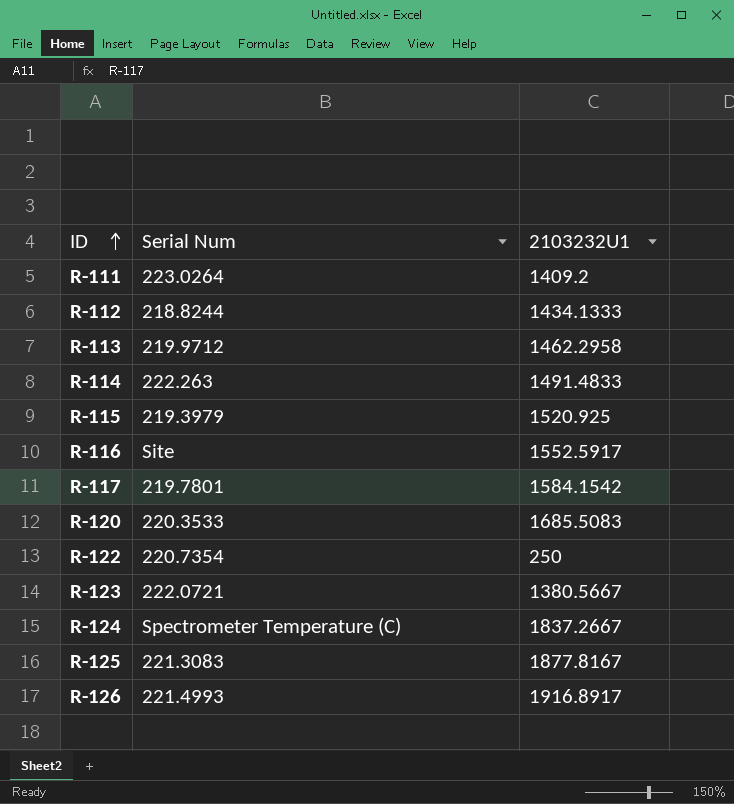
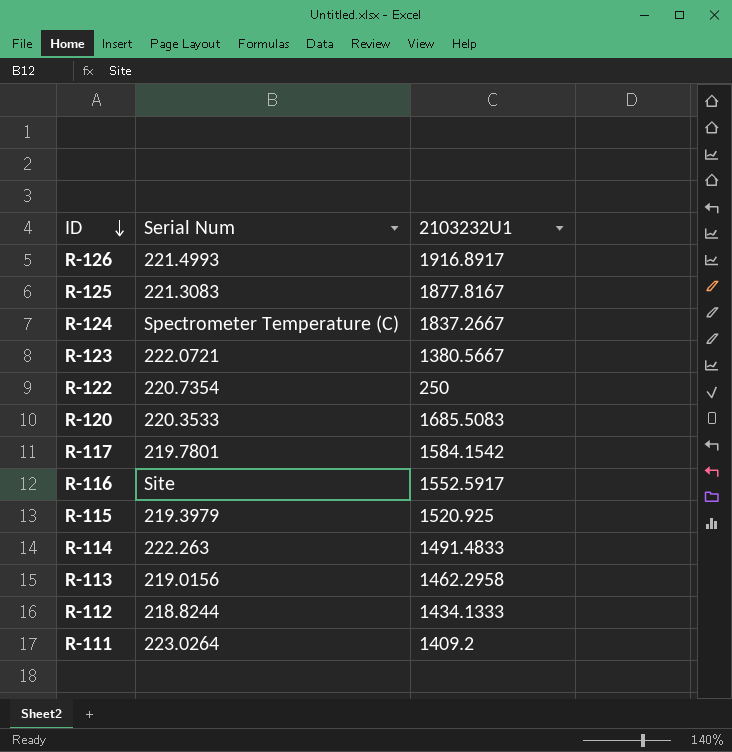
row order: ID ascending -> ID descending
R-113 | Serial Num: 219.9712 -> 219.0156

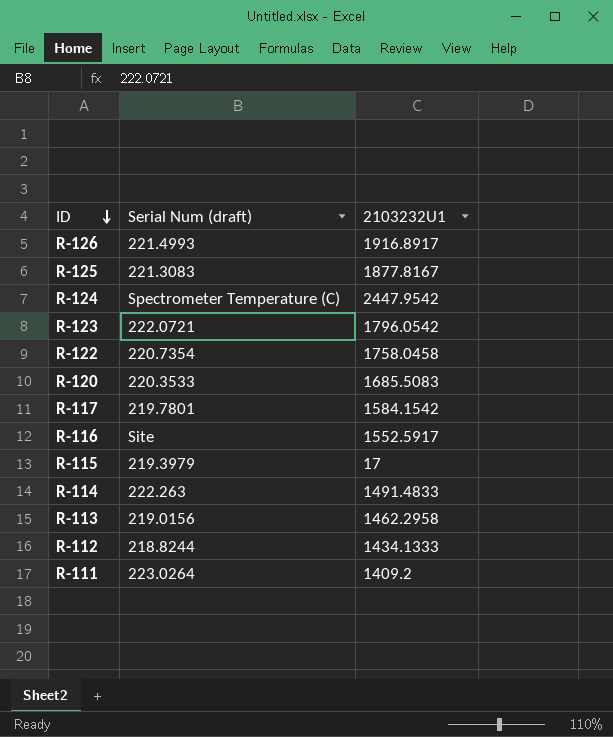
column name: Serial Num -> Serial Num (draft)
R-124 | 2103232U1: 1837.2667 -> 2447.9542
R-123 | 2103232U1: 1380.5667 -> 1796.0542
R-122 | 2103232U1: 250 -> 1758.0458
R-115 | 2103232U1: 1520.925 -> 17

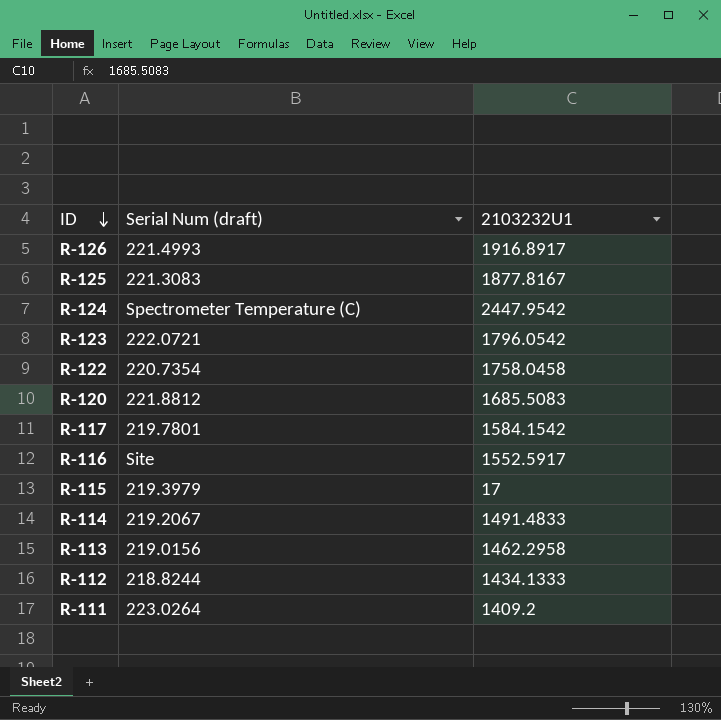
R-120 | Serial Num (draft): 220.3533 -> 221.8812
R-114 | Serial Num (draft): 222.263 -> 219.2067

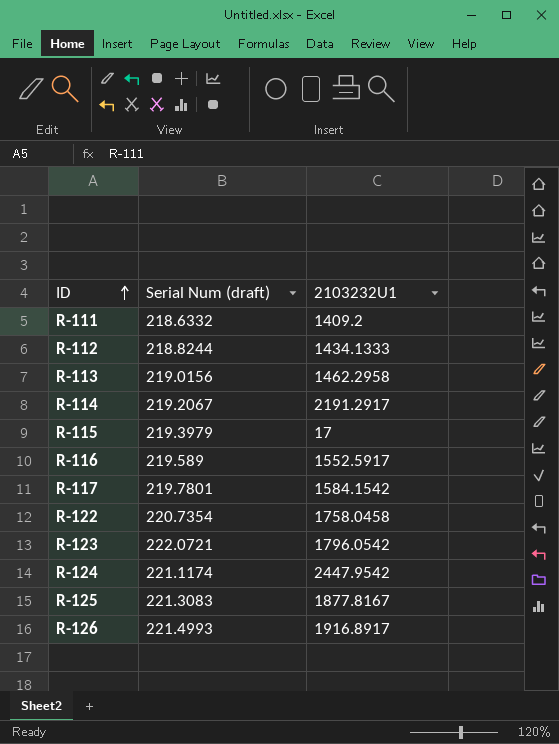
row order: ID descending -> ID ascending
row R-120: 221.8812 | 1685.5083 -> none
R-111 | Serial Num (draft): 223.0264 -> 218.6332
R-114 | 2103232U1: 1491.4833 -> 2191.2917
R-116 | Serial Num (draft): Site -> 219.589
R-124 | Serial Num (draft): Spectrometer Temperature (C) -> 221.1174

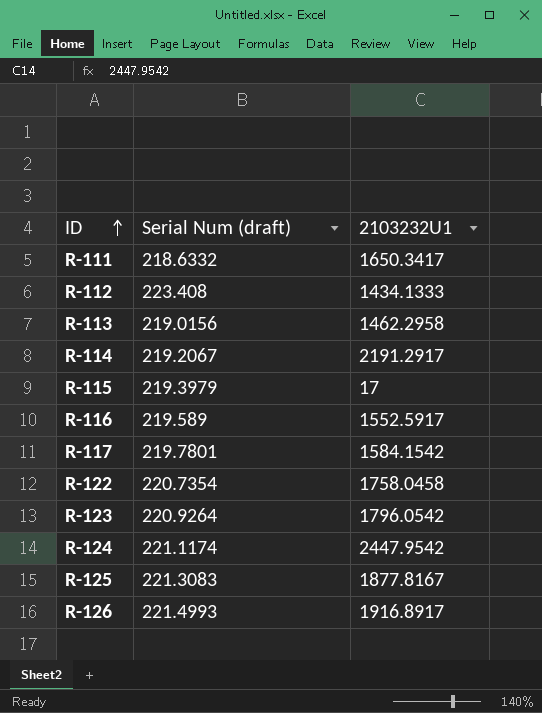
R-111 | 2103232U1: 1409.2 -> 1650.3417
R-112 | Serial Num (draft): 218.8244 -> 223.408
R-123 | Serial Num (draft): 222.0721 -> 220.9264

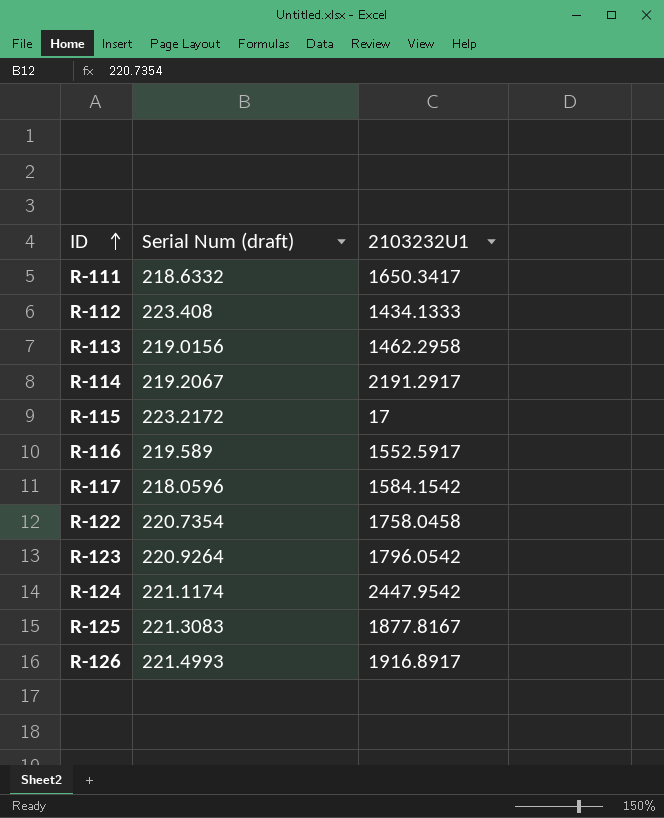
R-115 | Serial Num (draft): 219.3979 -> 223.2172
R-117 | Serial Num (draft): 219.7801 -> 218.0596

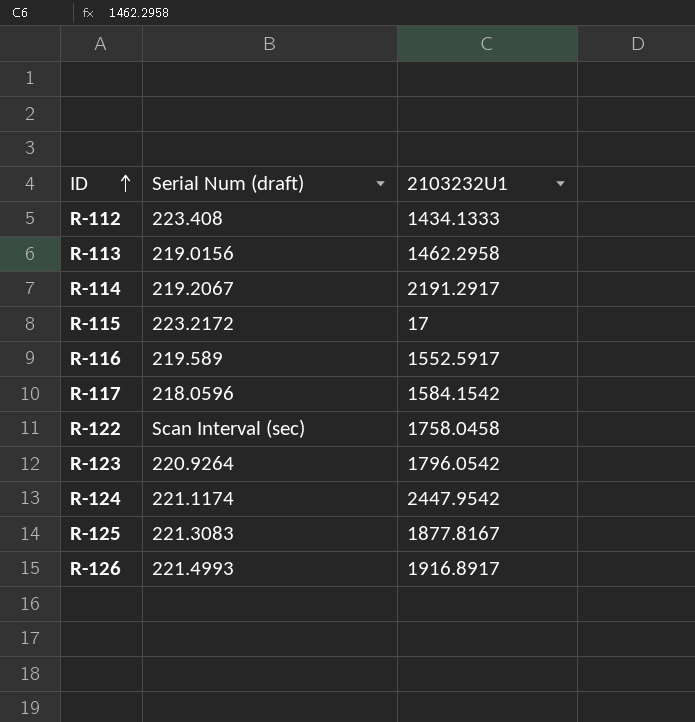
row R-111: 218.6332 | 1650.3417 -> none
R-122 | Serial Num (draft): 220.7354 -> Scan Interval (sec)

